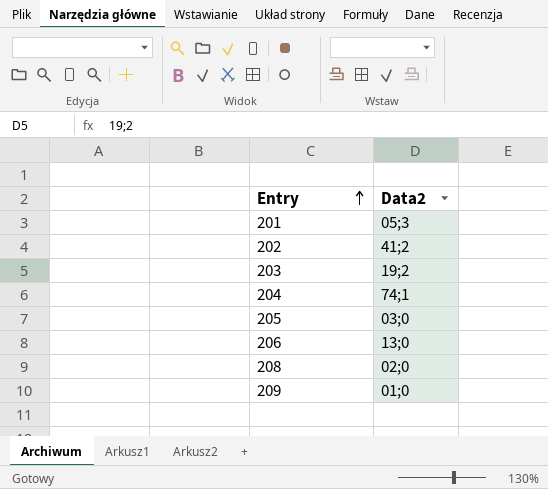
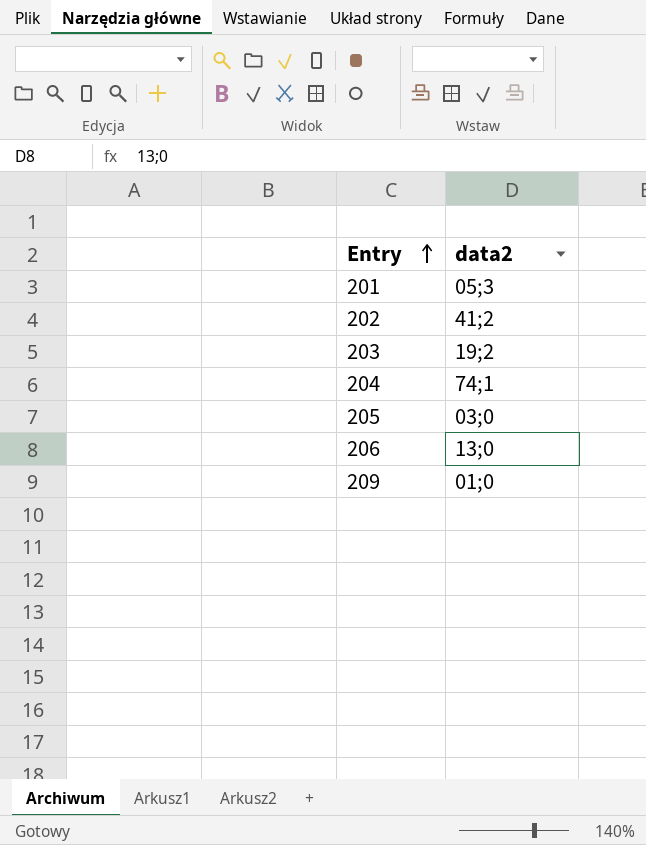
column name: Data2 -> data2
row 208: 02;0 -> none

